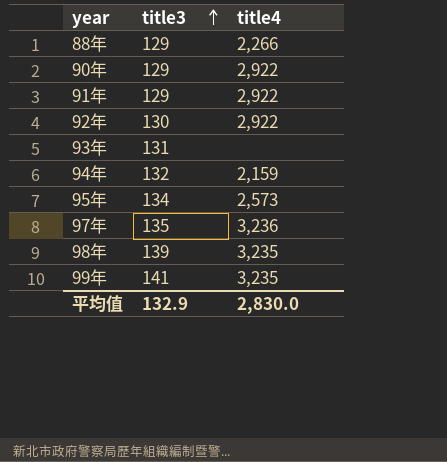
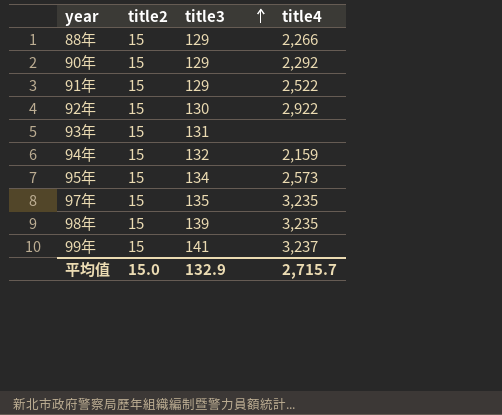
column title2 | position: none -> 2
90年 | title4: 2,922 -> 2,292
91年 | title4: 2,922 -> 2,522
97年 | title4: 3,236 -> 3,235
99年 | title4: 3,235 -> 3,237
平均值 | title4: 2,830.0 -> 2,715.7

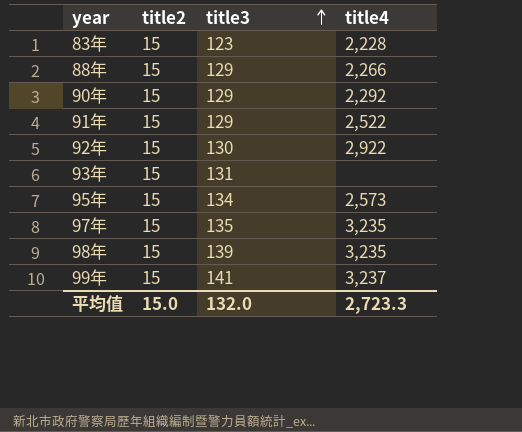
row 94年: 15 | 132 | 2,159 -> none
row 83年: none -> 15 | 123 | 2,228
平均值 | title3: 132.9 -> 132.0
平均值 | title4: 2,715.7 -> 2,723.3

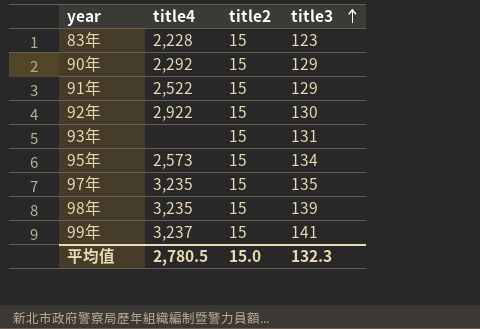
column title4 | position: 4 -> 2
row 88年: 15 | 129 | 2,266 -> none
平均值 | title4: 2,723.3 -> 2,780.5
平均值 | title3: 132.0 -> 132.3

